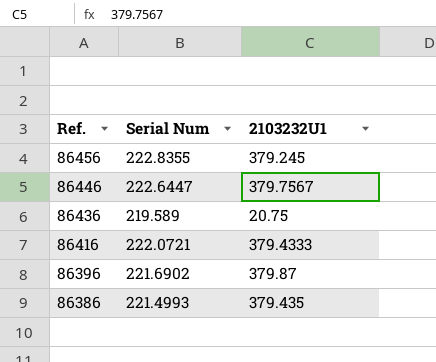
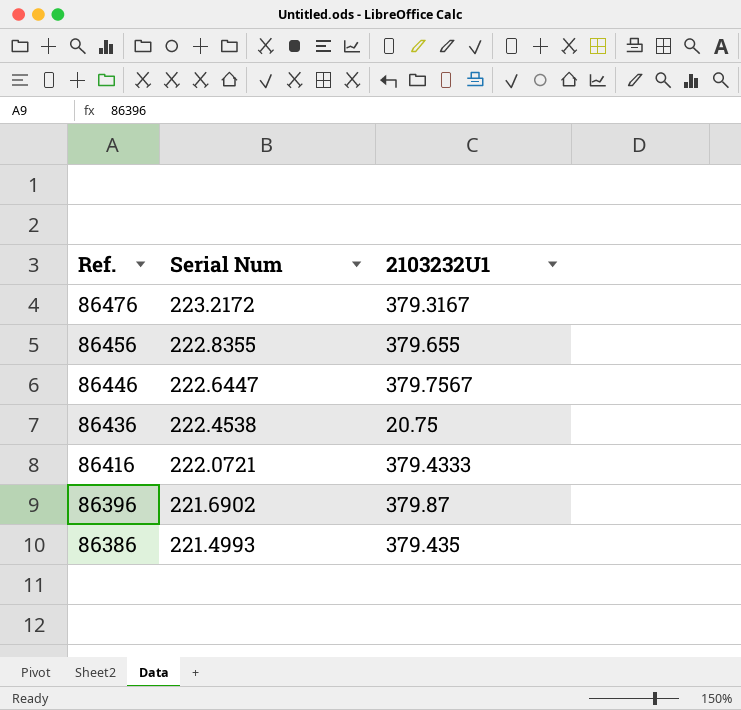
row 86476: none -> 223.2172 | 379.3167
86456 | 2103232U1: 379.245 -> 379.655
86436 | Serial Num: 219.589 -> 222.4538

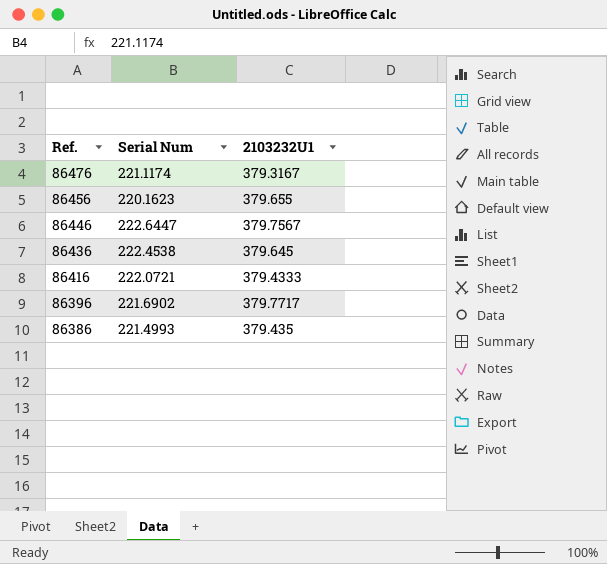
86476 | Serial Num: 223.2172 -> 221.1174
86456 | Serial Num: 222.8355 -> 220.1623
86436 | 2103232U1: 20.75 -> 379.645
86396 | 2103232U1: 379.87 -> 379.7717

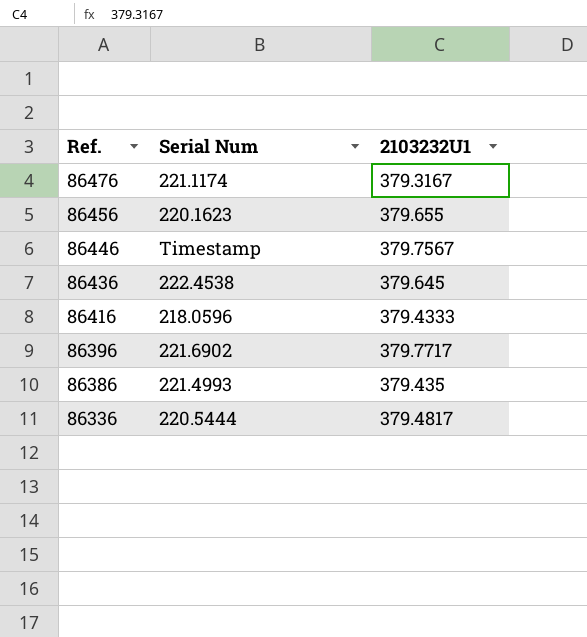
86446 | Serial Num: 222.6447 -> Timestamp
86416 | Serial Num: 222.0721 -> 218.0596
row 86336: none -> 220.5444 | 379.4817

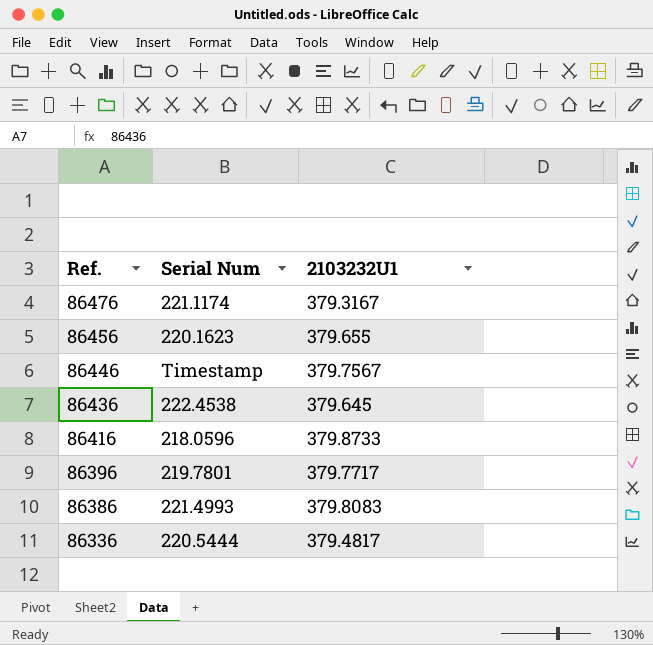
86416 | 2103232U1: 379.4333 -> 379.8733
86396 | Serial Num: 221.6902 -> 219.7801
86386 | 2103232U1: 379.435 -> 379.8083

